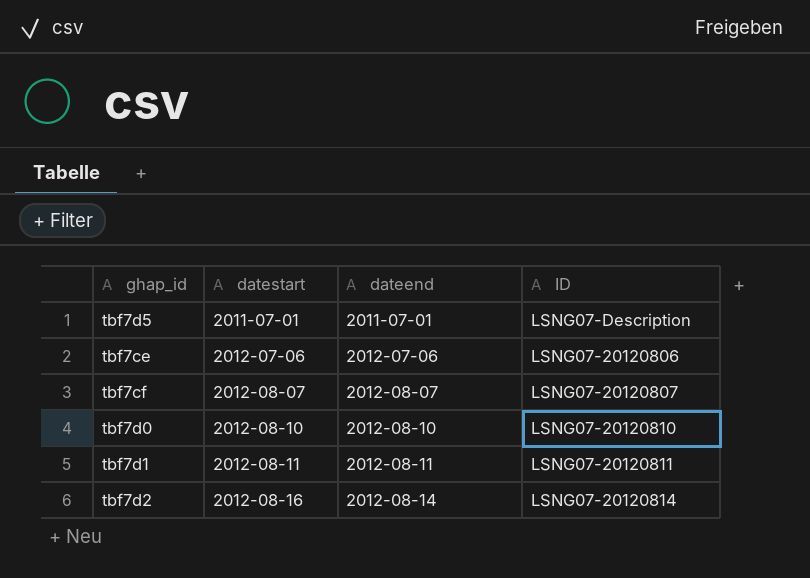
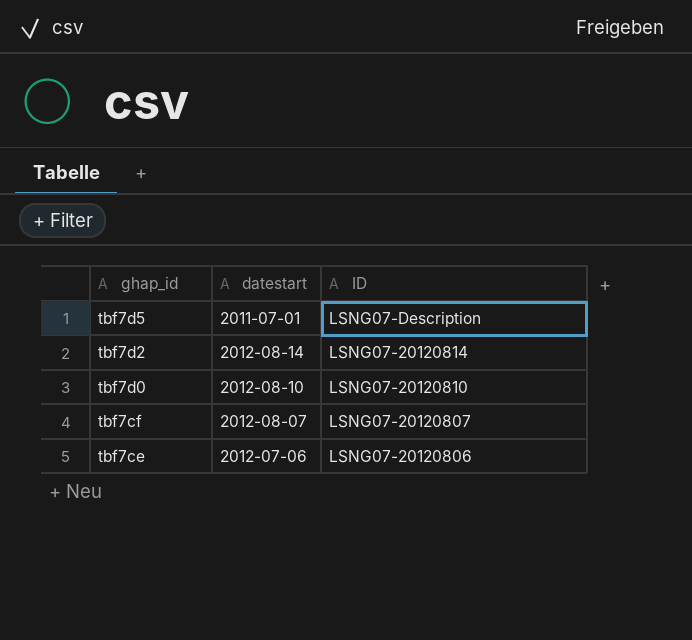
row order: datestart ascending -> ghap_id descending
column dateend | position: 3 -> none
row tbf7d1: 2012-08-11 | 2012-08-11 | LSNG07-20120811 -> none
tbf7d2 | datestart: 2012-08-16 -> 2012-08-14

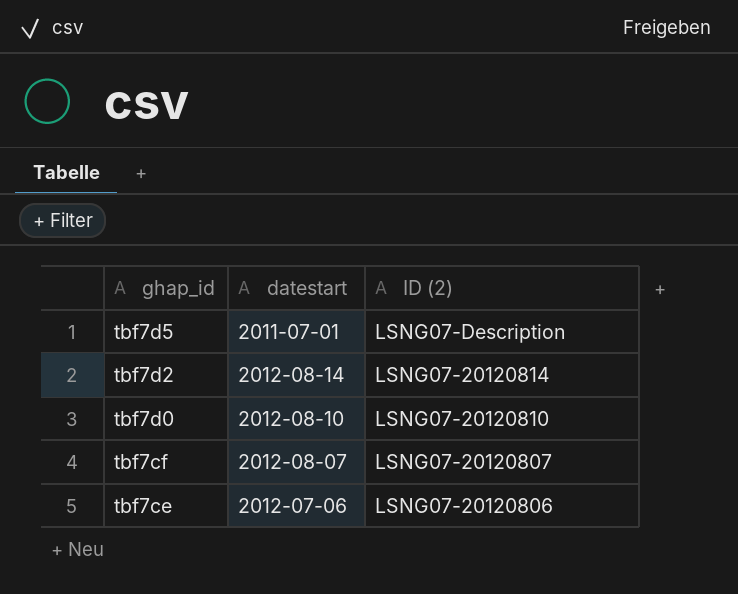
column name: ID -> ID (2)

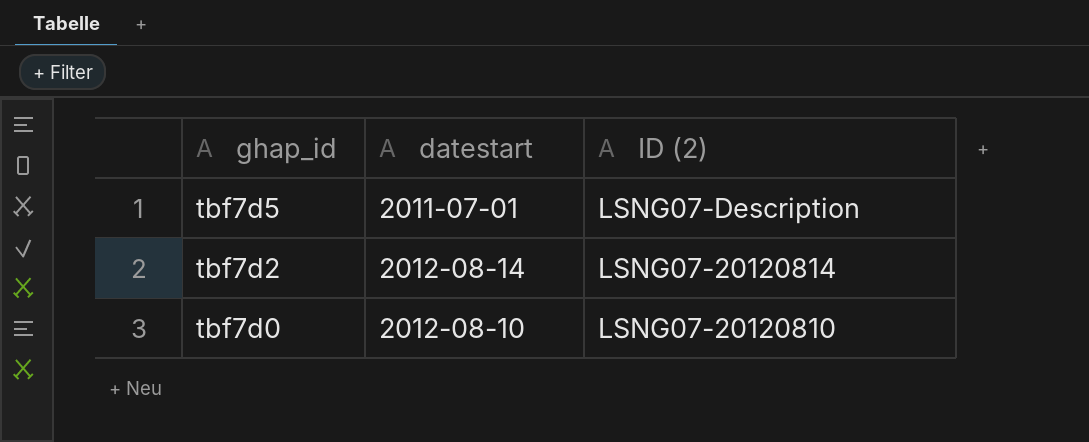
row tbf7cf: 2012-08-07 | LSNG07-20120807 -> none
row tbf7ce: 2012-07-06 | LSNG07-20120806 -> none

